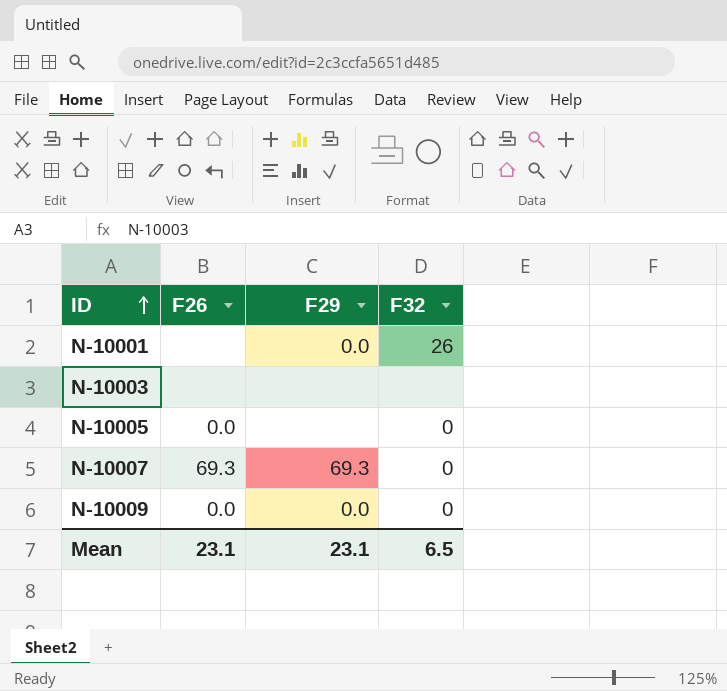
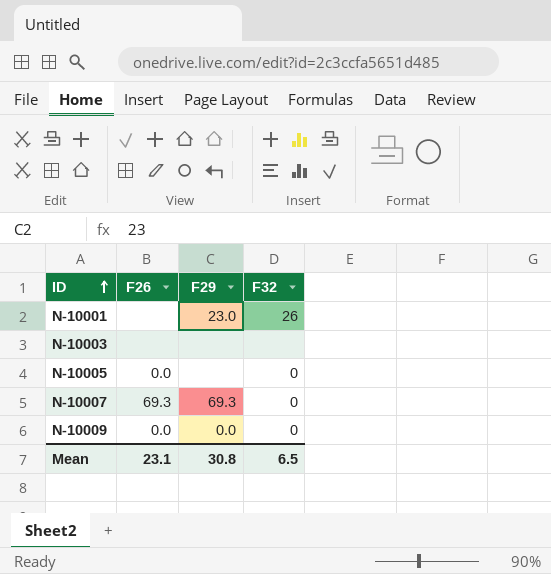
N-10001 | F29: 0.0 -> 23.0
Mean | F29: 23.1 -> 30.8

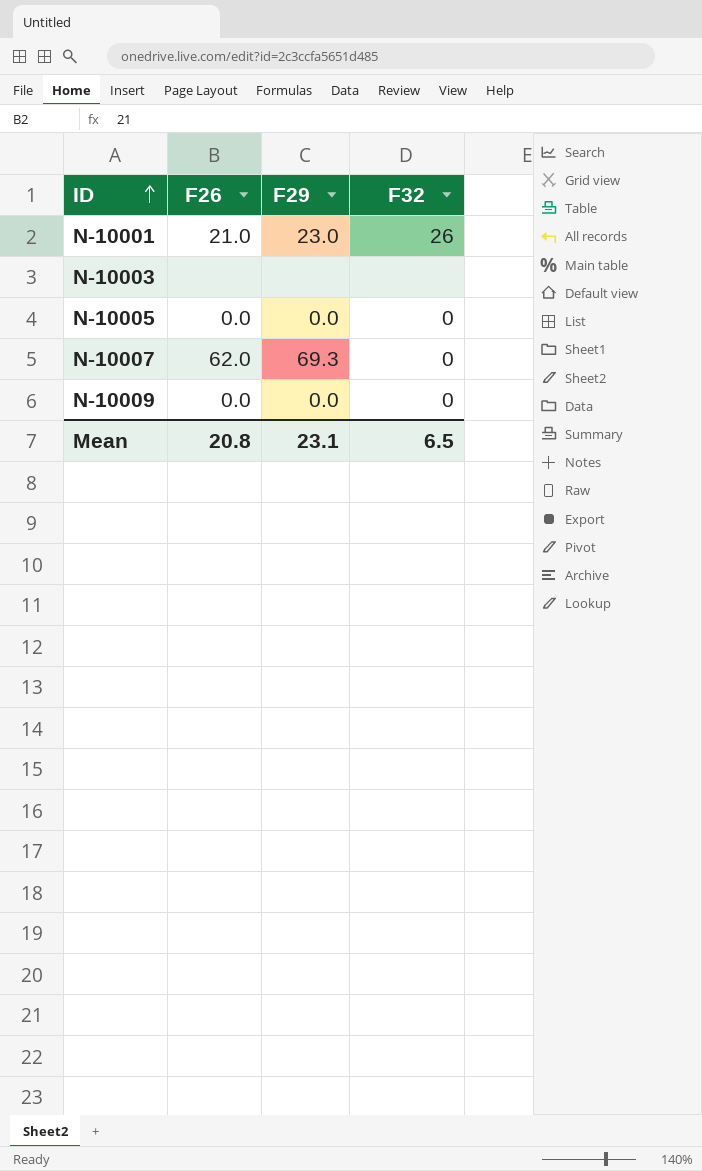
N-10001 | F26: none -> 21.0
N-10005 | F29: none -> 0.0
N-10007 | F26: 69.3 -> 62.0
Mean | F26: 23.1 -> 20.8
Mean | F29: 30.8 -> 23.1

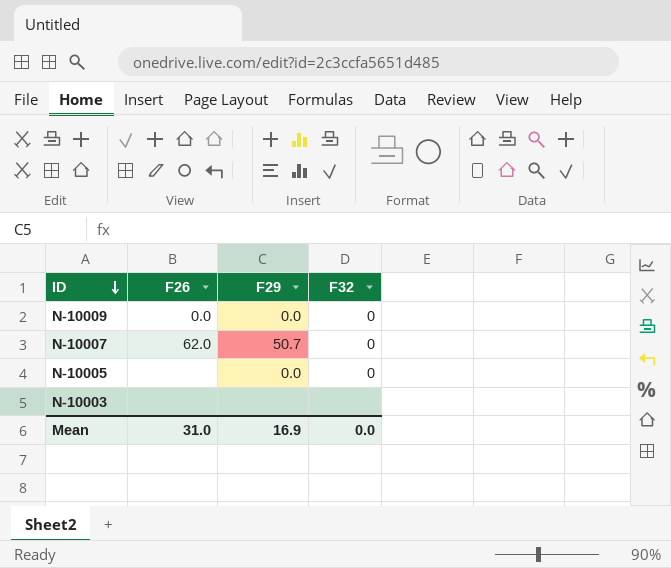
row order: ID ascending -> ID descending
row N-10001: 21.0 | 23.0 | 26 -> none
N-10007 | F29: 69.3 -> 50.7
N-10005 | F26: 0.0 -> none
Mean | F26: 20.8 -> 31.0
Mean | F29: 23.1 -> 16.9
Mean | F32: 6.5 -> 0.0

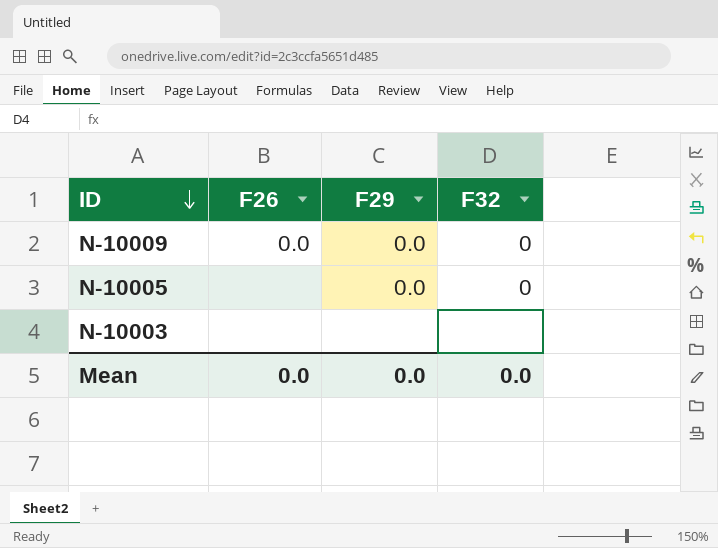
row N-10007: 62.0 | 50.7 | 0 -> none
Mean | F26: 31.0 -> 0.0
Mean | F29: 16.9 -> 0.0

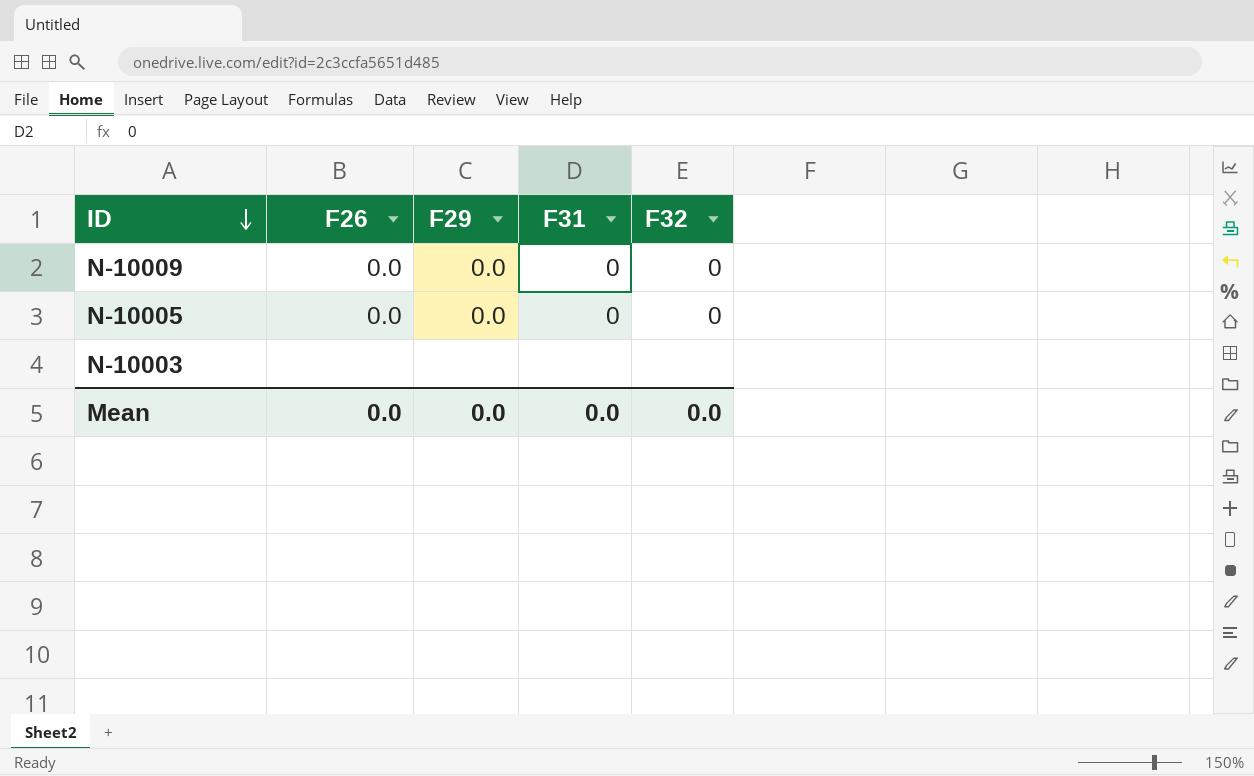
column F31 | position: none -> 4
N-10005 | F26: none -> 0.0

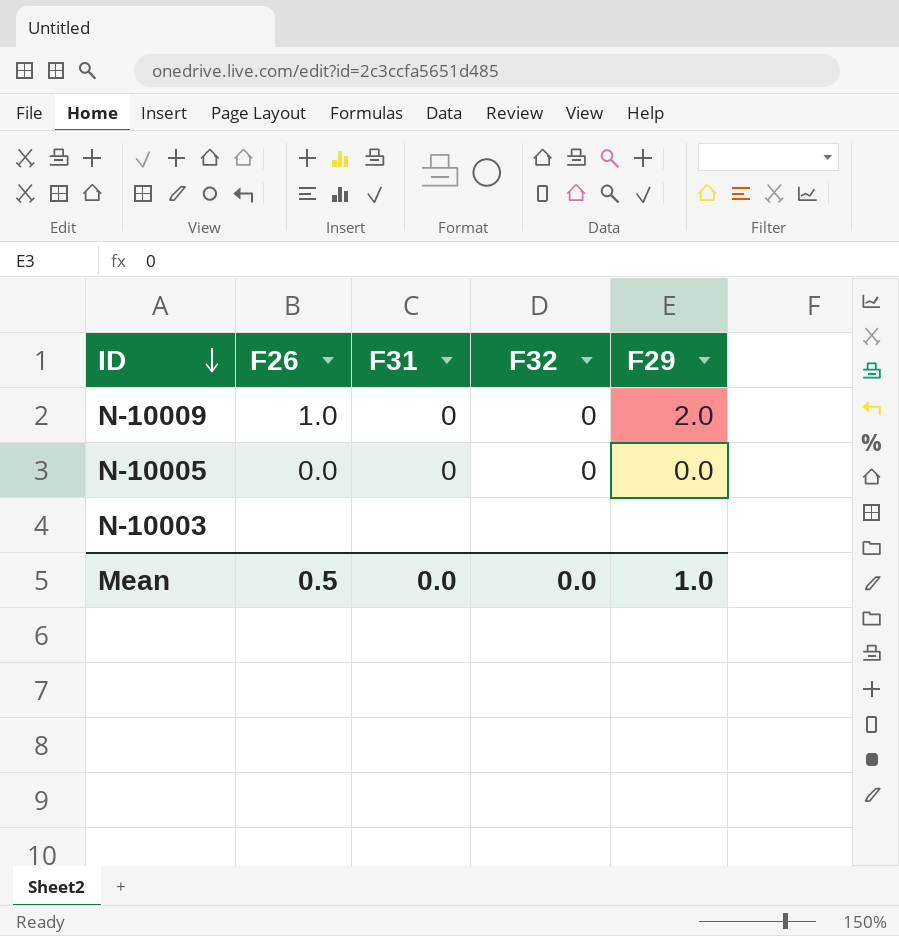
column F29 | position: 3 -> 5
N-10009 | F26: 0.0 -> 1.0
N-10009 | F29: 0.0 -> 2.0
Mean | F26: 0.0 -> 0.5
Mean | F29: 0.0 -> 1.0

